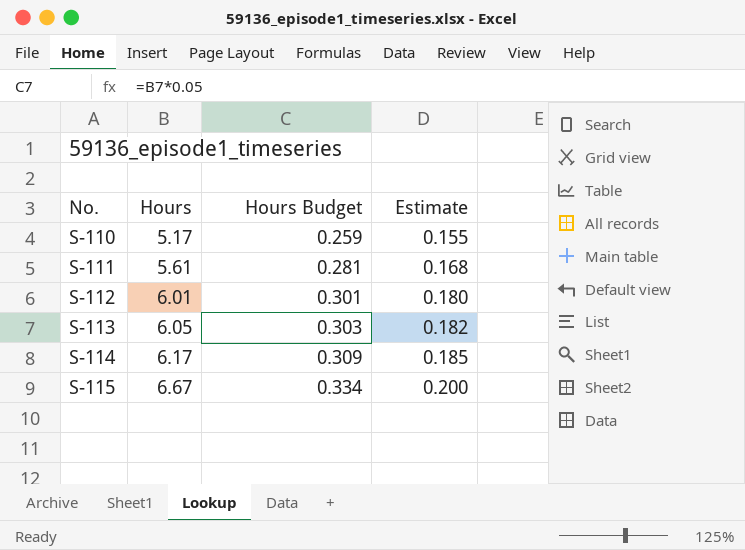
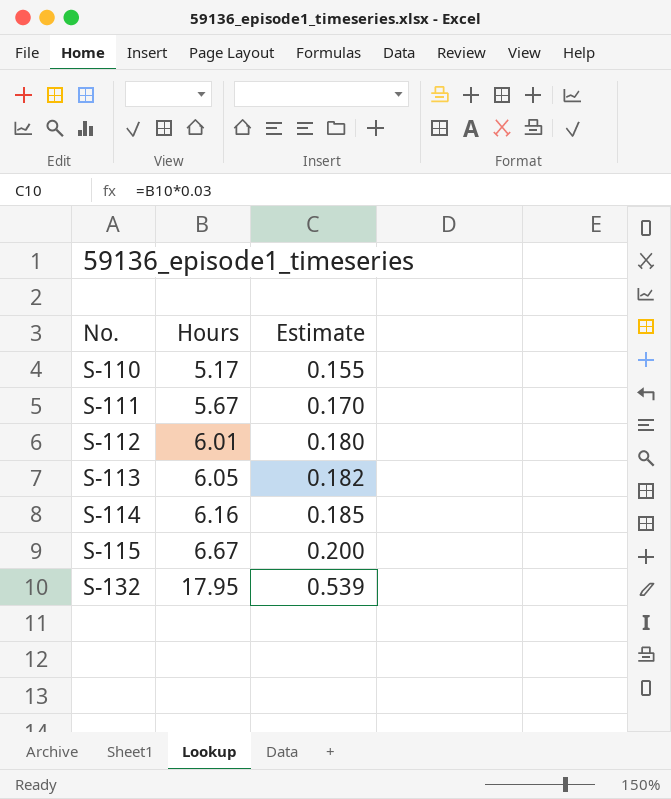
column Hours Budget | formula: [Hours] * 0.05 -> none
S-111 | Hours: 5.61 -> 5.67
S-111 | Estimate: 0.168 -> 0.170
S-114 | Hours: 6.17 -> 6.16
row S-132: none -> 17.95 | 0.539

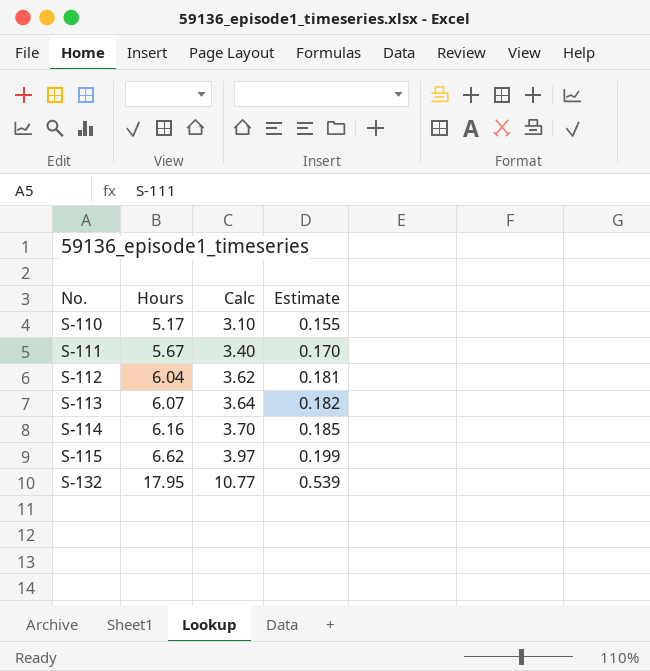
column Calc | formula: none -> [Hours] * 0.6
S-112 | Hours: 6.01 -> 6.04
S-112 | Estimate: 0.180 -> 0.181
S-113 | Hours: 6.05 -> 6.07
S-115 | Hours: 6.67 -> 6.62
S-115 | Estimate: 0.200 -> 0.199

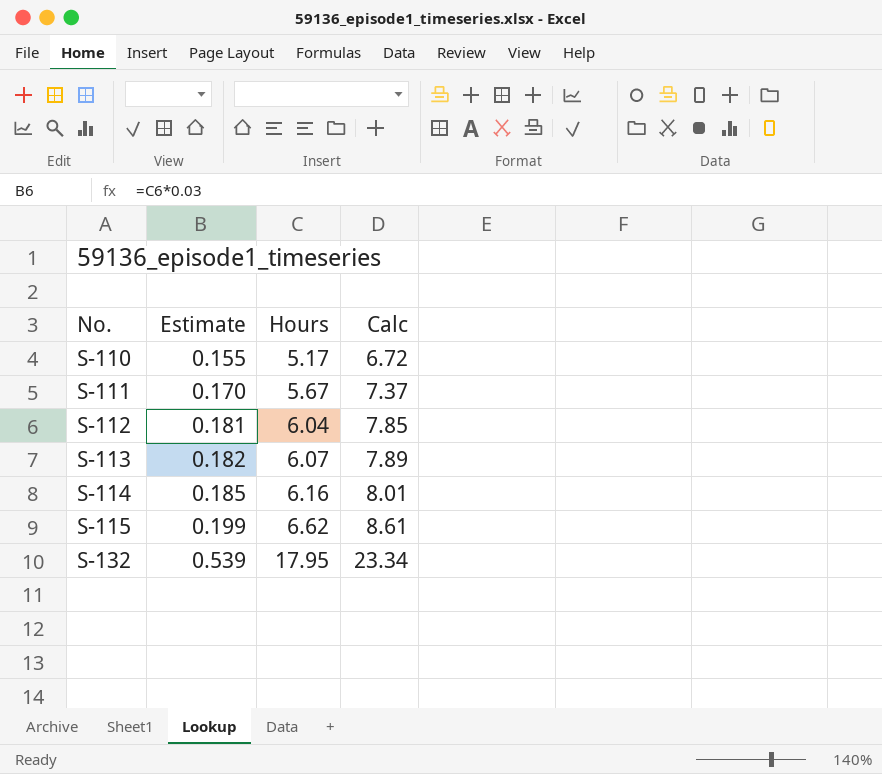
column Estimate | position: 4 -> 2
column Calc | formula: [Hours] * 0.6 -> [Hours] * 1.3

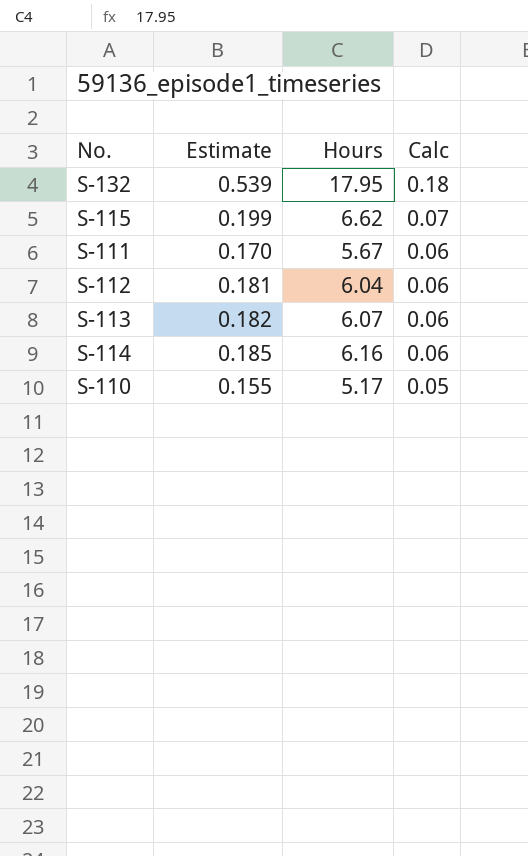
row order: No. ascending -> Calc descending
column Calc | formula: [Hours] * 1.3 -> [Hours] * 0.01

